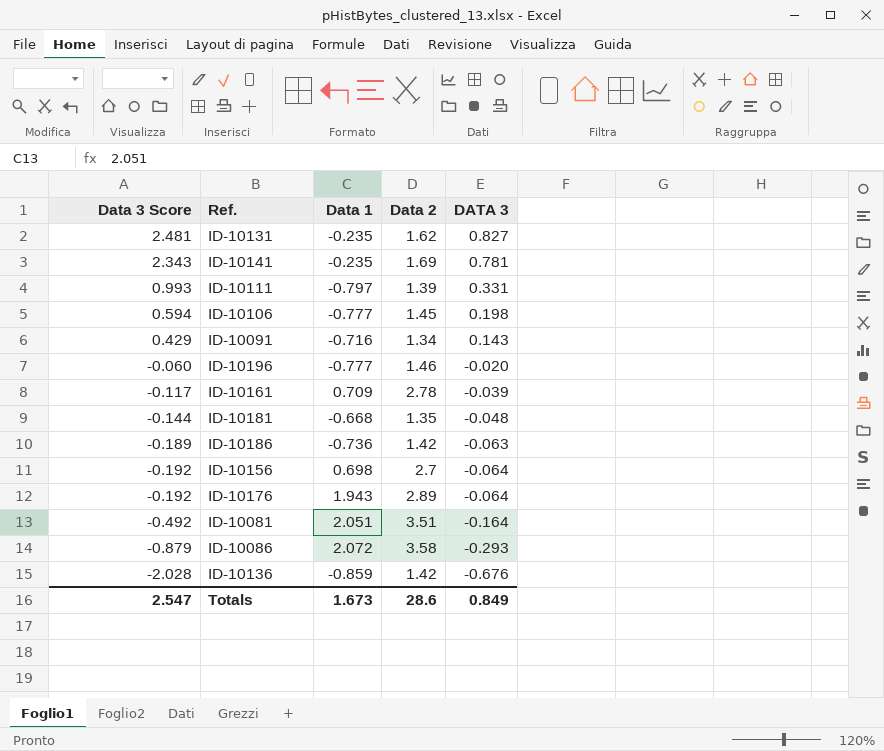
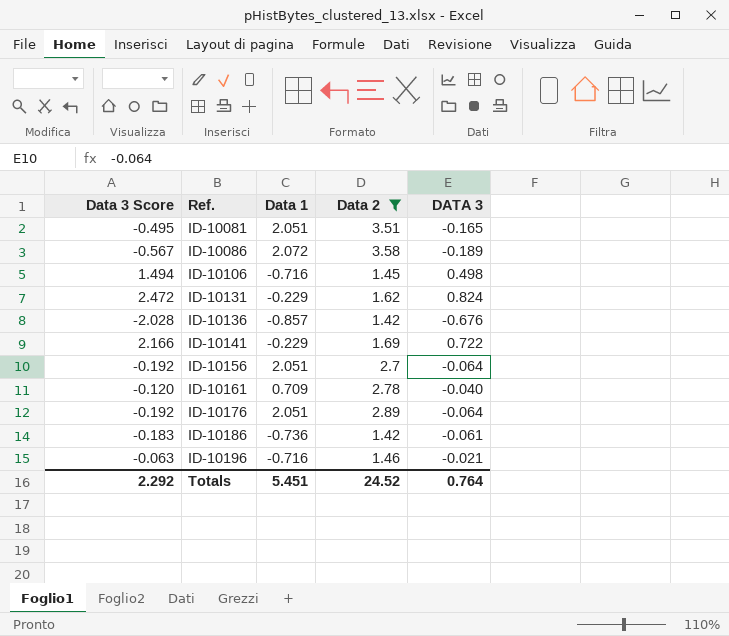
filter: none -> Data 2 >= 1.42
row order: Data 3 Score descending -> Ref. ascending
ID-10081 | Data 3 Score: -0.492 -> -0.495
ID-10081 | DATA 3: -0.164 -> -0.165
ID-10086 | Data 3 Score: -0.879 -> -0.567
ID-10086 | DATA 3: -0.293 -> -0.189
ID-10106 | Data 3 Score: 0.594 -> 1.494
ID-10106 | Data 1: -0.777 -> -0.716
ID-10106 | DATA 3: 0.198 -> 0.498
ID-10131 | Data 3 Score: 2.481 -> 2.472
ID-10131 | Data 1: -0.235 -> -0.229
ID-10131 | DATA 3: 0.827 -> 0.824
ID-10136 | Data 1: -0.859 -> -0.857
ID-10141 | Data 3 Score: 2.343 -> 2.166
ID-10141 | Data 1: -0.235 -> -0.229
ID-10141 | DATA 3: 0.781 -> 0.722
ID-10156 | Data 1: 0.698 -> 2.051
ID-10161 | Data 3 Score: -0.117 -> -0.120
ID-10161 | DATA 3: -0.039 -> -0.040
ID-10176 | Data 1: 1.943 -> 2.051
ID-10186 | Data 3 Score: -0.189 -> -0.183
ID-10186 | DATA 3: -0.063 -> -0.061
ID-10196 | Data 3 Score: -0.060 -> -0.063
ID-10196 | Data 1: -0.777 -> -0.716
ID-10196 | DATA 3: -0.020 -> -0.021
Totals | Data 3 Score: 2.547 -> 2.292
Totals | Data 1: 1.673 -> 5.451
Totals | Data 2: 28.6 -> 24.52
Totals | DATA 3: 0.849 -> 0.764

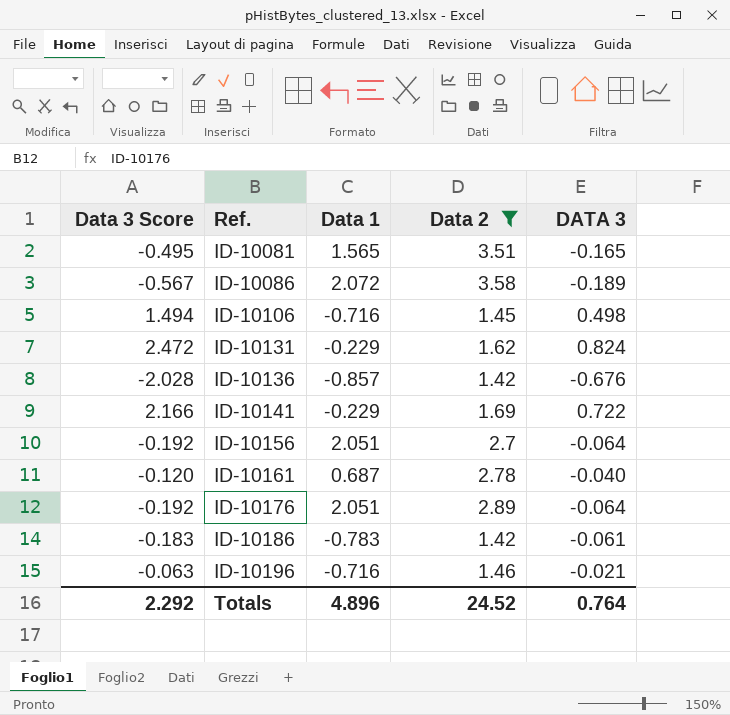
ID-10081 | Data 1: 2.051 -> 1.565
ID-10161 | Data 1: 0.709 -> 0.687
ID-10186 | Data 1: -0.736 -> -0.783
Totals | Data 1: 5.451 -> 4.896

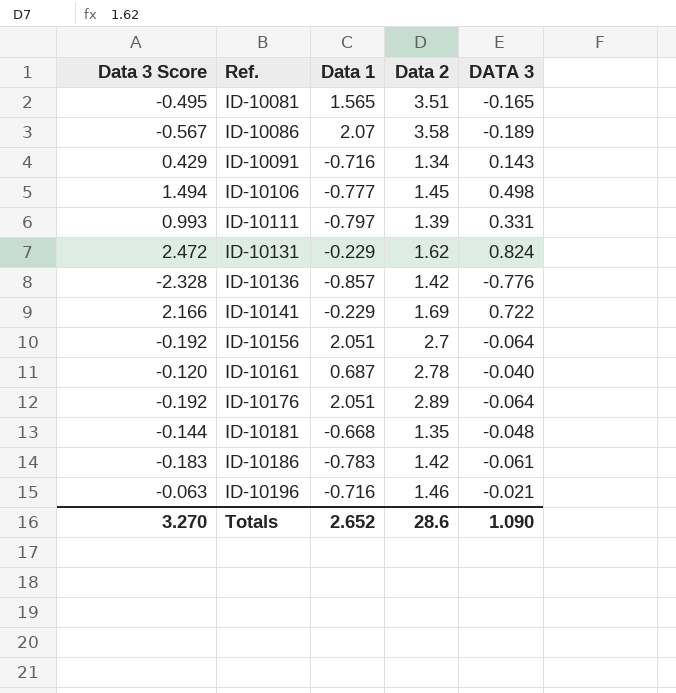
filter: Data 2 >= 1.42 -> none
ID-10086 | Data 1: 2.072 -> 2.07
ID-10106 | Data 1: -0.716 -> -0.777
ID-10136 | Data 3 Score: -2.028 -> -2.328
ID-10136 | DATA 3: -0.676 -> -0.776
Totals | Data 3 Score: 2.292 -> 3.270
Totals | Data 1: 4.896 -> 2.652
Totals | Data 2: 24.52 -> 28.6
Totals | DATA 3: 0.764 -> 1.090

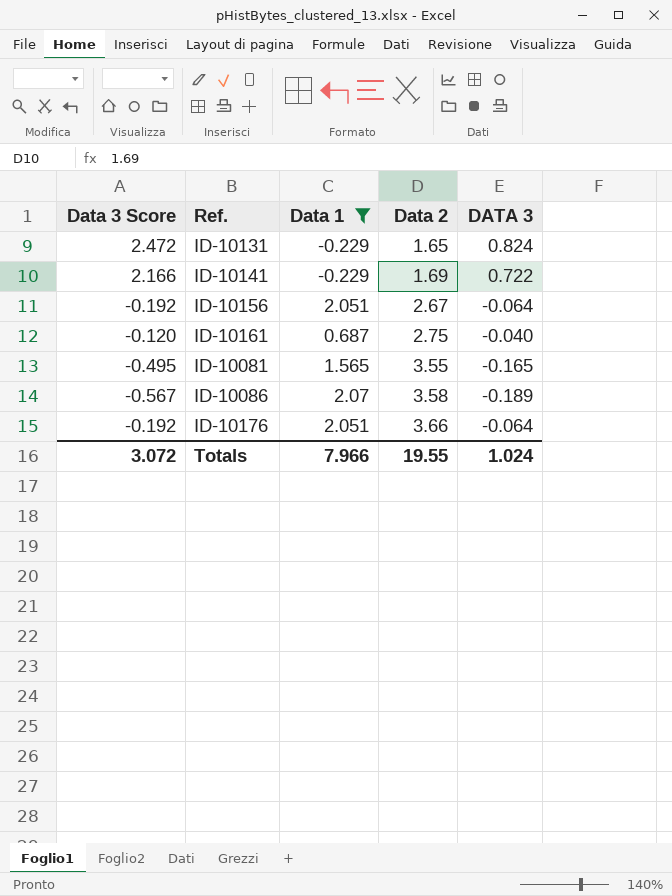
filter: none -> Data 1 >= -0.229
row order: Ref. ascending -> Data 2 ascending
ID-10131 | Data 2: 1.62 -> 1.65
ID-10156 | Data 2: 2.7 -> 2.67
ID-10161 | Data 2: 2.78 -> 2.75
ID-10081 | Data 2: 3.51 -> 3.55
ID-10176 | Data 2: 2.89 -> 3.66
Totals | Data 3 Score: 3.270 -> 3.072
Totals | Data 1: 2.652 -> 7.966
Totals | Data 2: 28.6 -> 19.55
Totals | DATA 3: 1.090 -> 1.024

